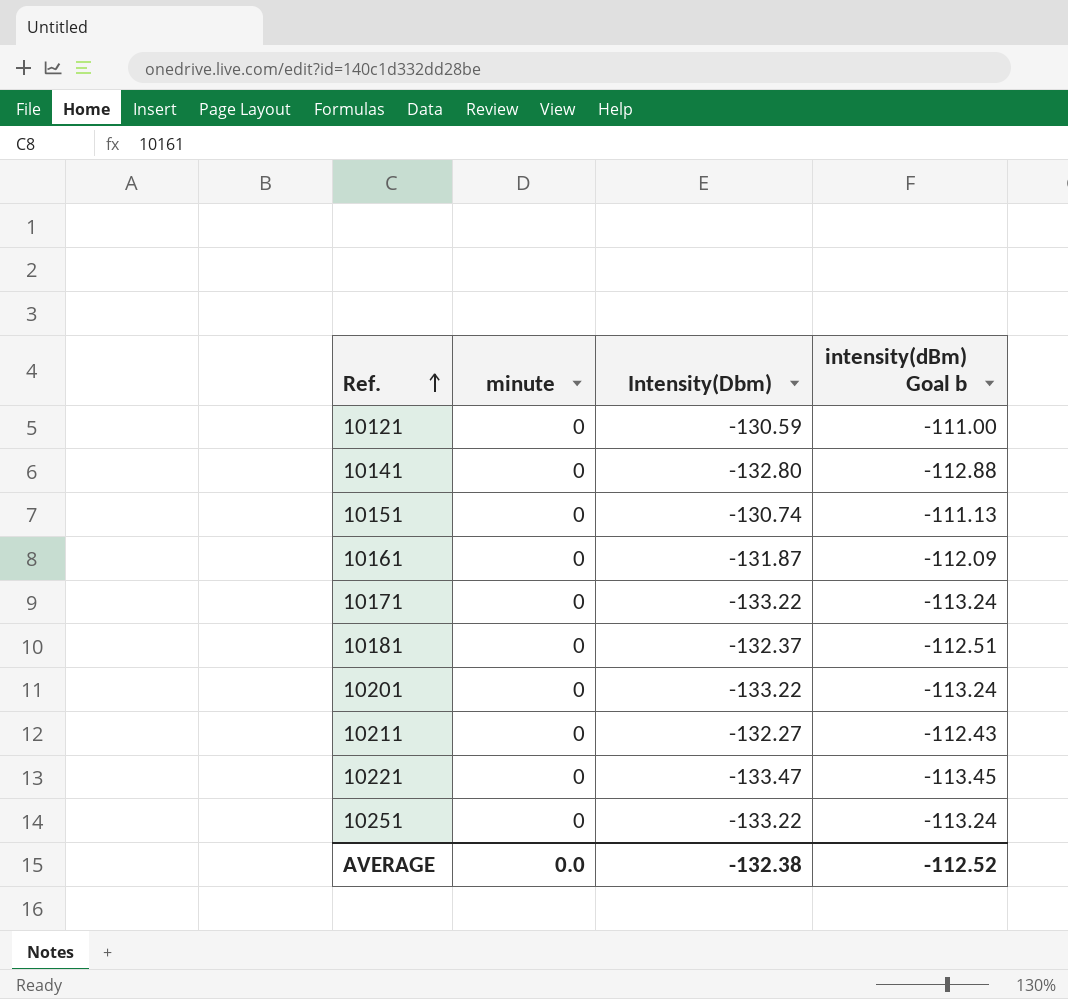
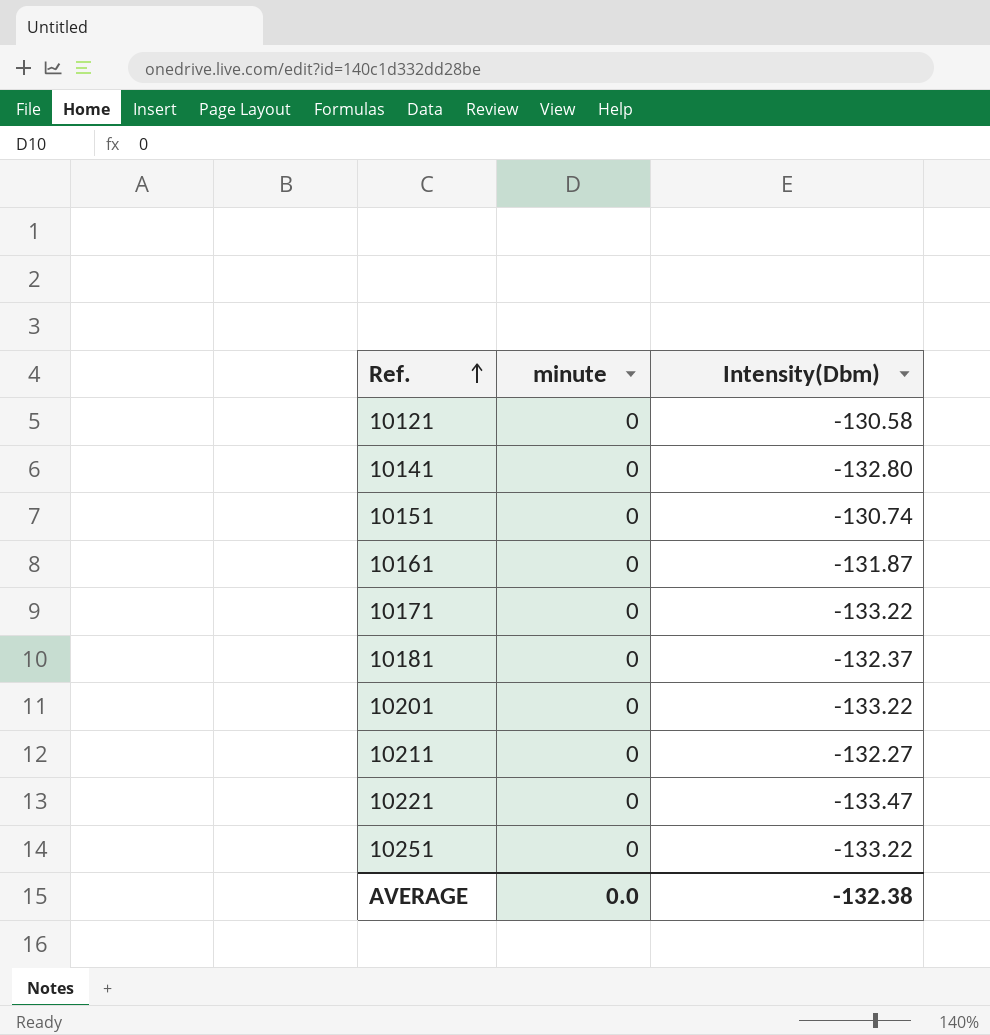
column intensity(dBm) Goal b | formula: [Intensity(Dbm)] * 0.85 -> none
10121 | Intensity(Dbm): -130.59 -> -130.58

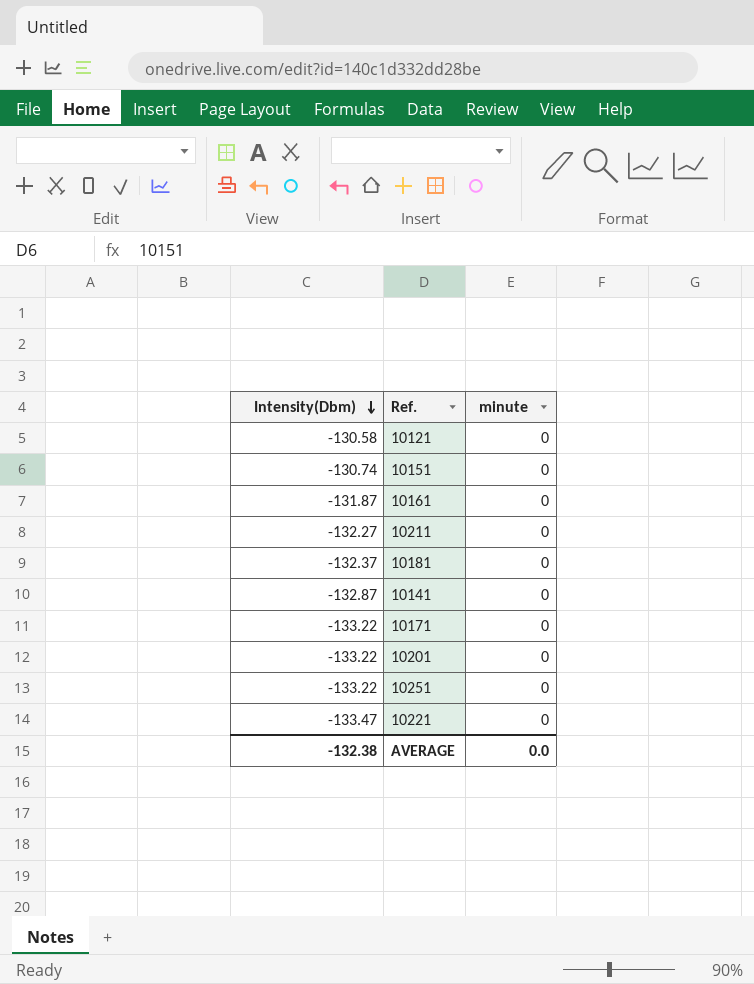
row order: Ref. ascending -> Intensity(Dbm) descending
column Intensity(Dbm) | position: 3 -> 1
10141 | Intensity(Dbm): -132.80 -> -132.87

